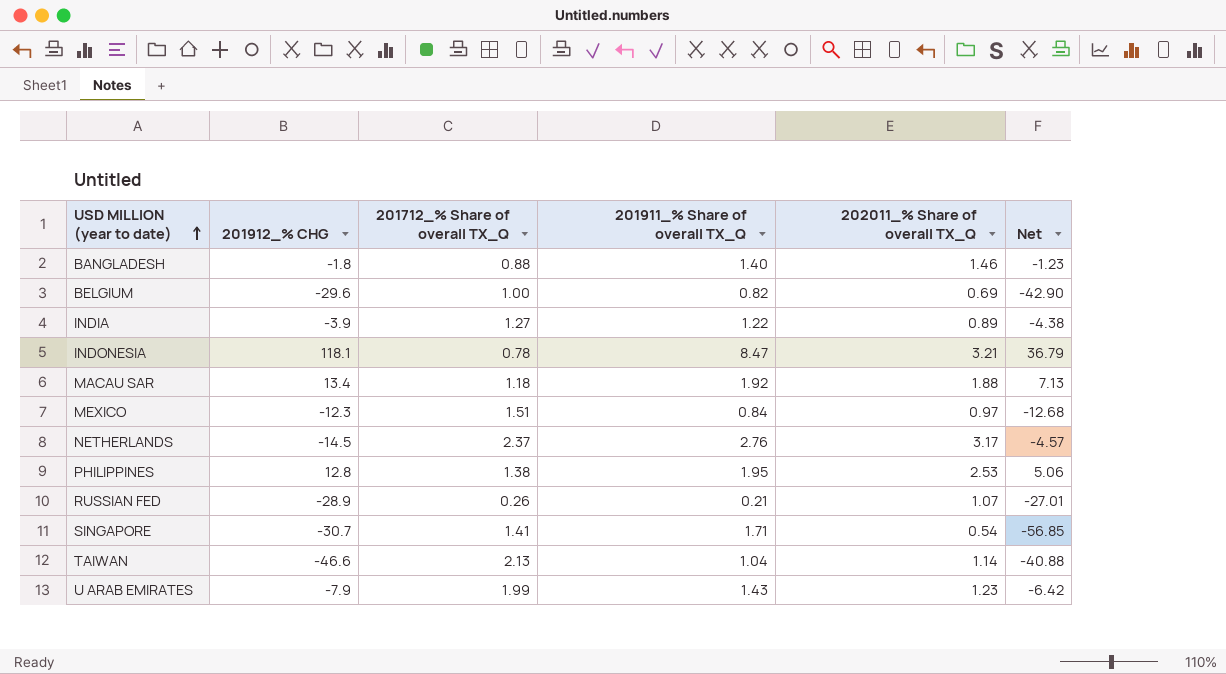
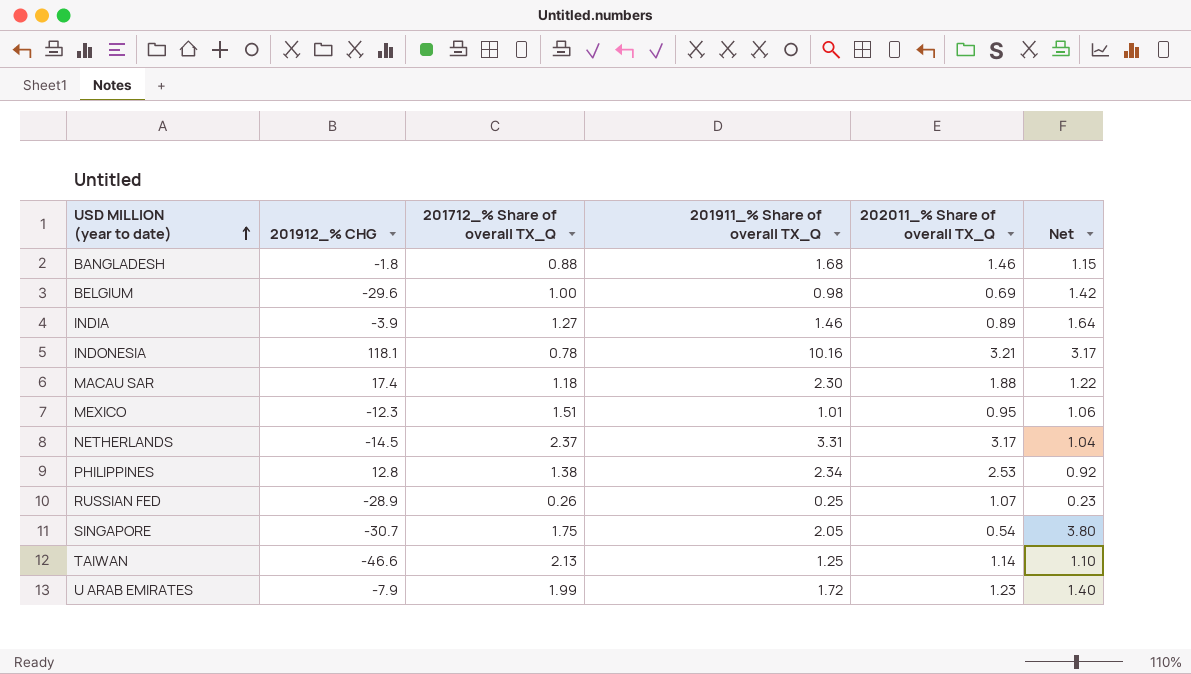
column Net | formula: [201912_% CHG] / [202011_% Share of overall TX_Q] -> [201911_% Share of overall TX_Q] / [202011_% Share of overall TX_Q]
BANGLADESH | 201911_% Share of overall TX_Q: 1.40 -> 1.68
BELGIUM | 201911_% Share of overall TX_Q: 0.82 -> 0.98
INDIA | 201911_% Share of overall TX_Q: 1.22 -> 1.46
INDONESIA | 201911_% Share of overall TX_Q: 8.47 -> 10.16
MACAU SAR | 201912_% CHG: 13.4 -> 17.4
MACAU SAR | 201911_% Share of overall TX_Q: 1.92 -> 2.30
MEXICO | 201911_% Share of overall TX_Q: 0.84 -> 1.01
MEXICO | 202011_% Share of overall TX_Q: 0.97 -> 0.95
NETHERLANDS | 201911_% Share of overall TX_Q: 2.76 -> 3.31
PHILIPPINES | 201911_% Share of overall TX_Q: 1.95 -> 2.34
RUSSIAN FED | 201911_% Share of overall TX_Q: 0.21 -> 0.25
SINGAPORE | 201712_% Share of overall TX_Q: 1.41 -> 1.75
SINGAPORE | 201911_% Share of overall TX_Q: 1.71 -> 2.05
TAIWAN | 201911_% Share of overall TX_Q: 1.04 -> 1.25
U ARAB EMIRATES | 201911_% Share of overall TX_Q: 1.43 -> 1.72

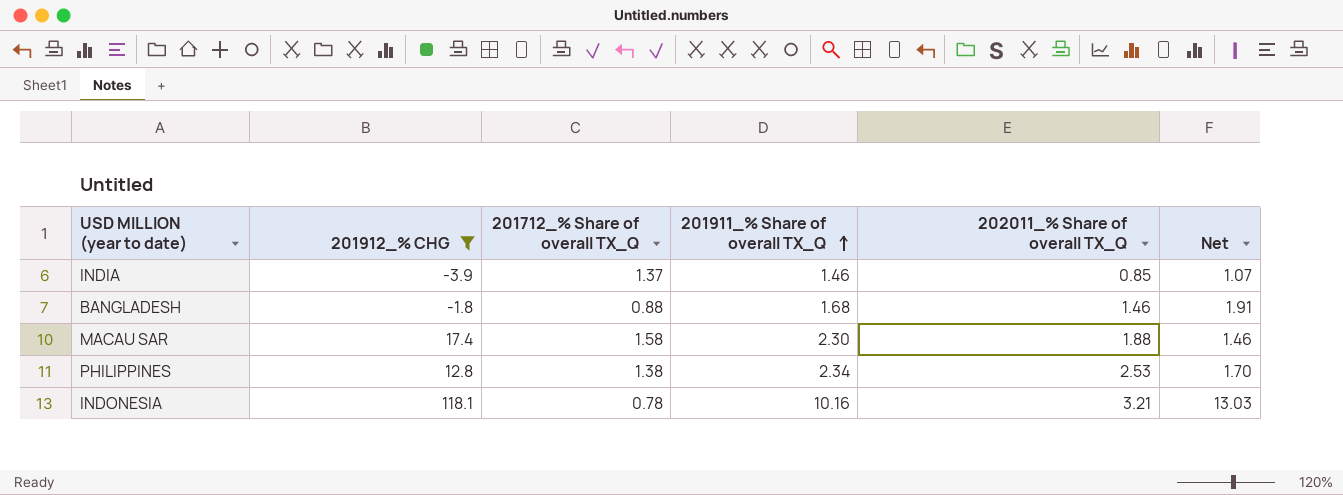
filter: none -> 201912_% CHG >= -3.9
row order: USD MILLION (year to date) ascending -> 201911_% Share of overall TX_Q ascending
column Net | formula: [201911_% Share of overall TX_Q] / [202011_% Share of overall TX_Q] -> [201911_% Share of overall TX_Q] / [201712_% Share of overall TX_Q]
INDIA | 201712_% Share of overall TX_Q: 1.27 -> 1.37
INDIA | 202011_% Share of overall TX_Q: 0.89 -> 0.85
MACAU SAR | 201712_% Share of overall TX_Q: 1.18 -> 1.58

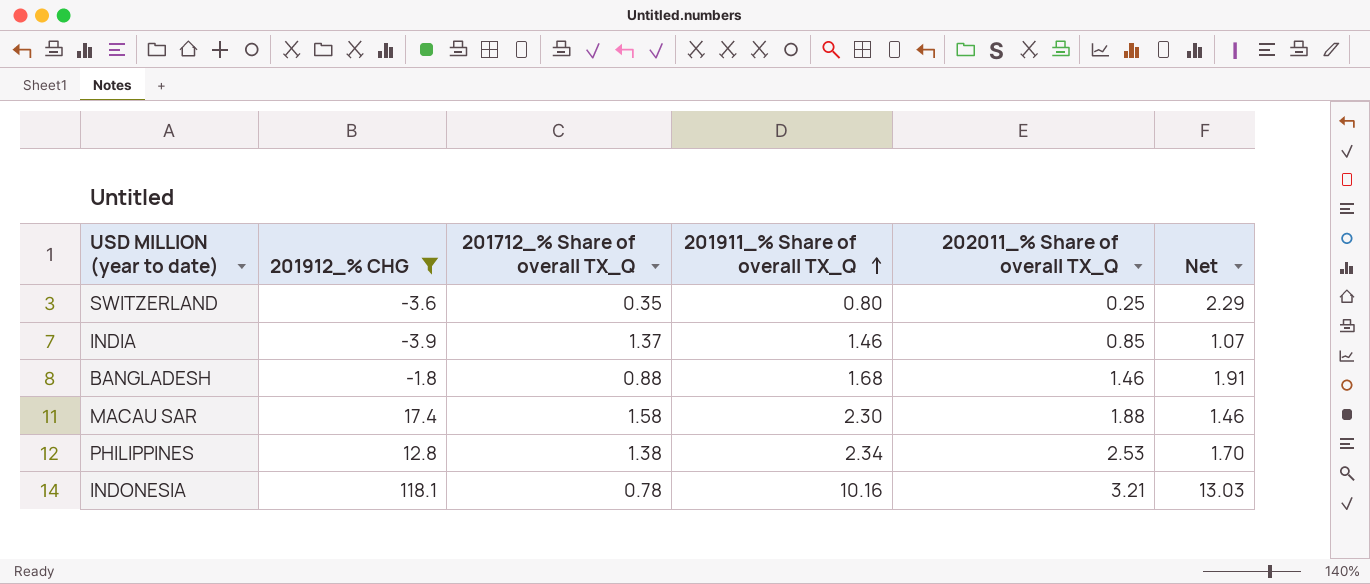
row SWITZERLAND: none -> -3.6 | 0.35 | 0.80 | 0.25 | 2.29

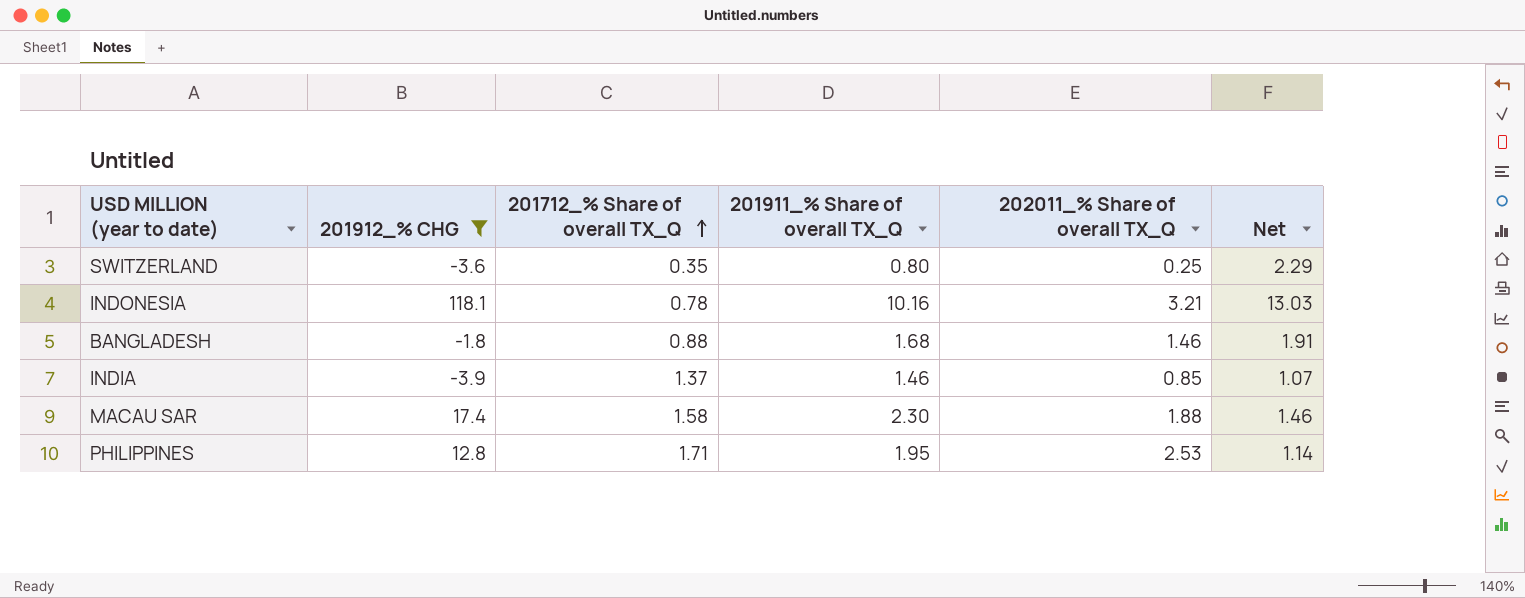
row order: 201911_% Share of overall TX_Q ascending -> 201712_% Share of overall TX_Q ascending
PHILIPPINES | 201712_% Share of overall TX_Q: 1.38 -> 1.71
PHILIPPINES | 201911_% Share of overall TX_Q: 2.34 -> 1.95
PHILIPPINES | Net: 1.70 -> 1.14

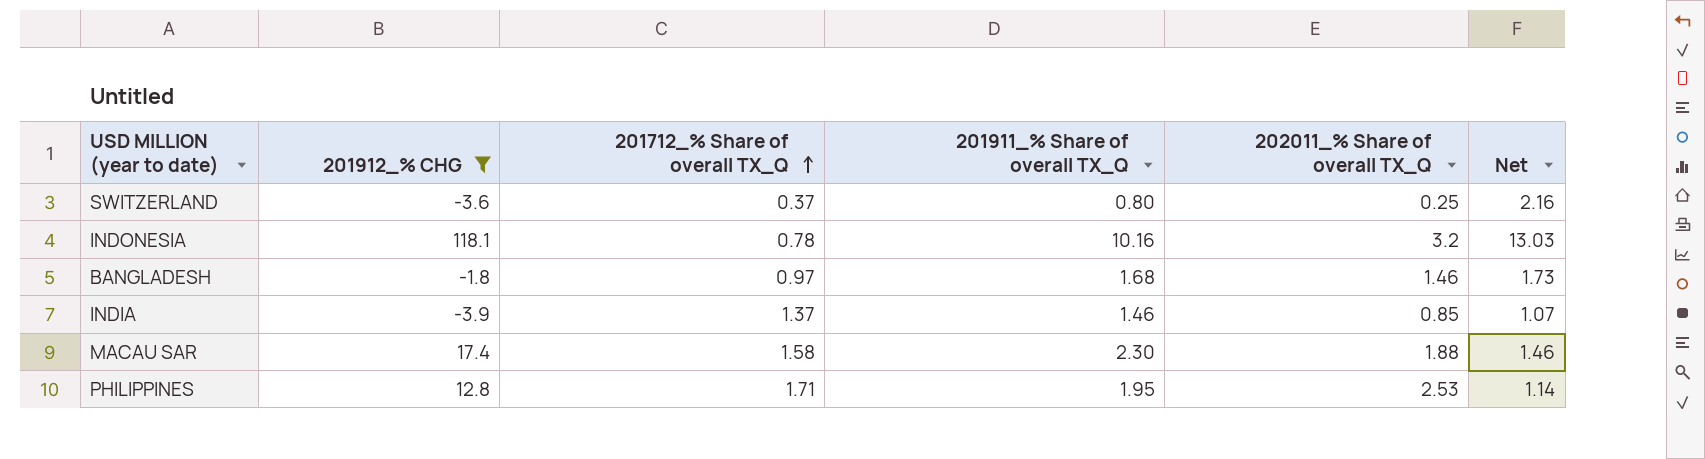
SWITZERLAND | 201712_% Share of overall TX_Q: 0.35 -> 0.37
SWITZERLAND | Net: 2.29 -> 2.16
INDONESIA | 202011_% Share of overall TX_Q: 3.21 -> 3.2
BANGLADESH | 201712_% Share of overall TX_Q: 0.88 -> 0.97
BANGLADESH | Net: 1.91 -> 1.73

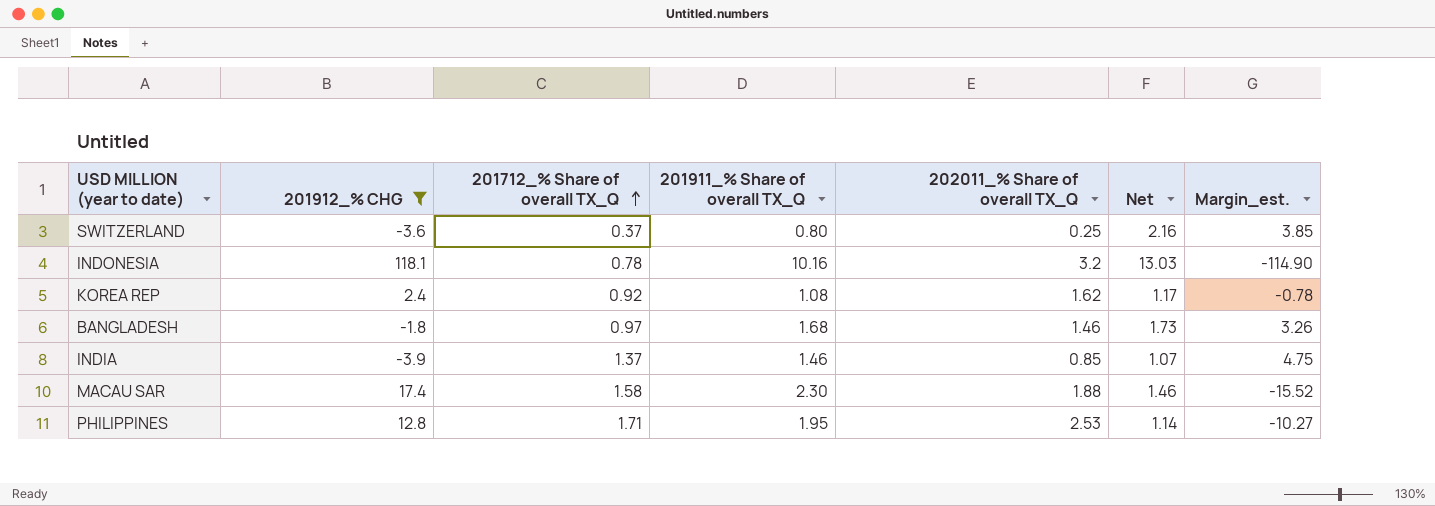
column Margin_est. | formula: none -> [202011_% Share of overall TX_Q] - [201912_% CHG]
row KOREA REP: none -> 2.4 | 0.92 | 1.08 | 1.62 | 1.17 | -0.78

